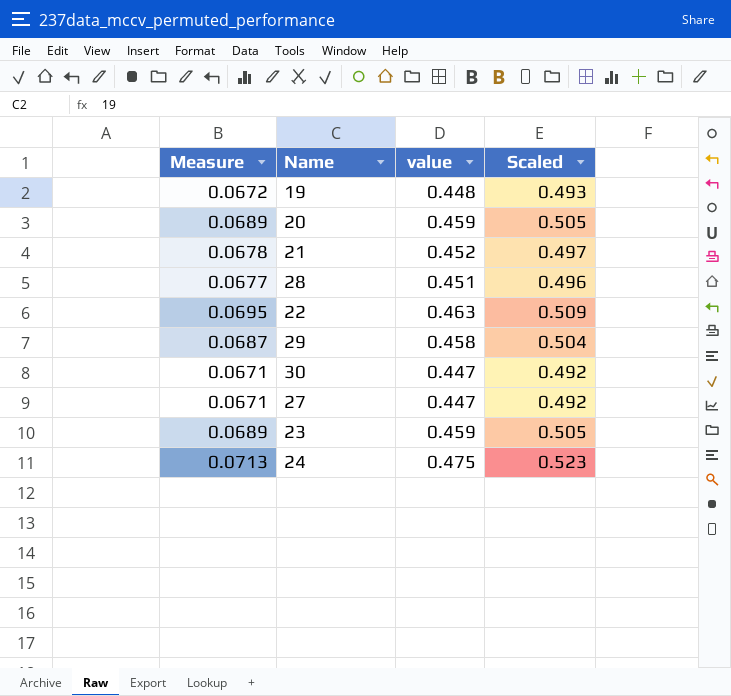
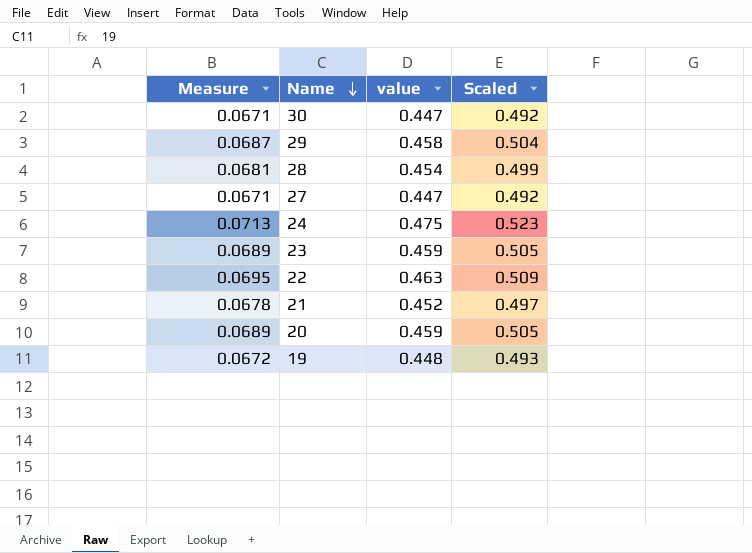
row order: none -> Name descending
28 | Measure: 0.0677 -> 0.0681
28 | value: 0.451 -> 0.454
28 | Scaled: 0.496 -> 0.499

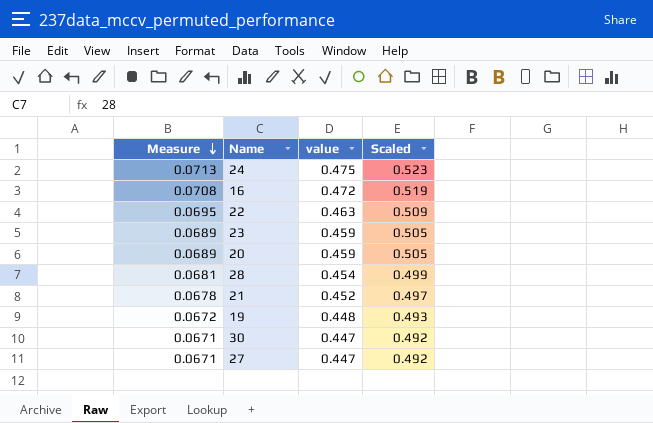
row order: Name descending -> Measure descending
row 29: 0.0687 | 0.458 | 0.504 -> none
row 16: none -> 0.0708 | 0.472 | 0.519

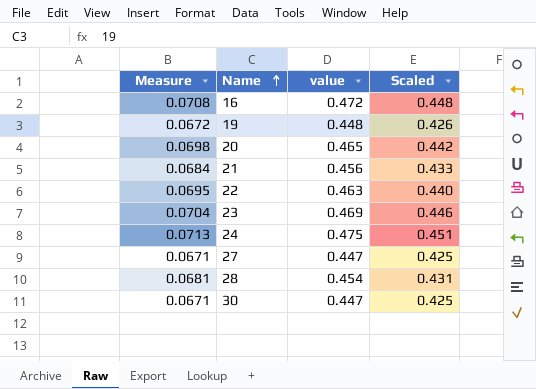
row order: Measure descending -> Name ascending
column Scaled | formula: [value] * 1.1 -> [value] * 0.95
20 | Measure: 0.0689 -> 0.0698
20 | value: 0.459 -> 0.465
21 | Measure: 0.0678 -> 0.0684
21 | value: 0.452 -> 0.456
23 | Measure: 0.0689 -> 0.0704
23 | value: 0.459 -> 0.469

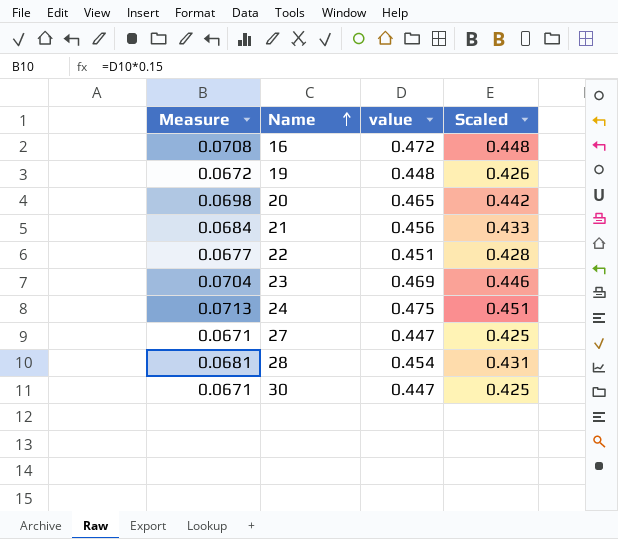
22 | Measure: 0.0695 -> 0.0677
22 | value: 0.463 -> 0.451
22 | Scaled: 0.440 -> 0.428

